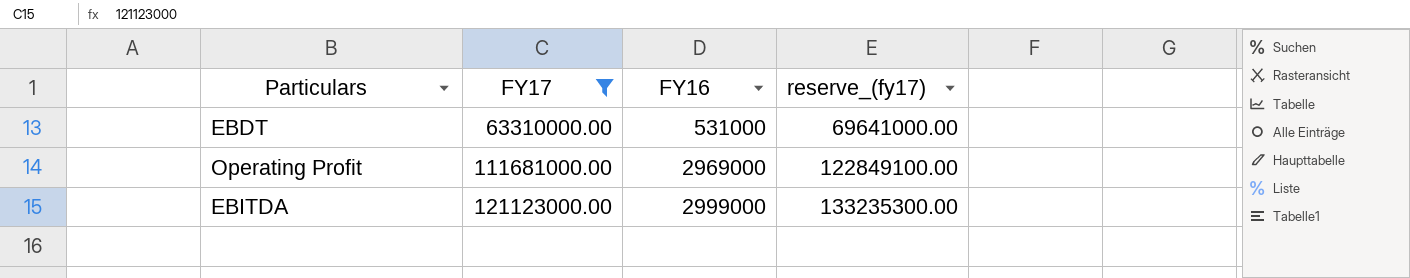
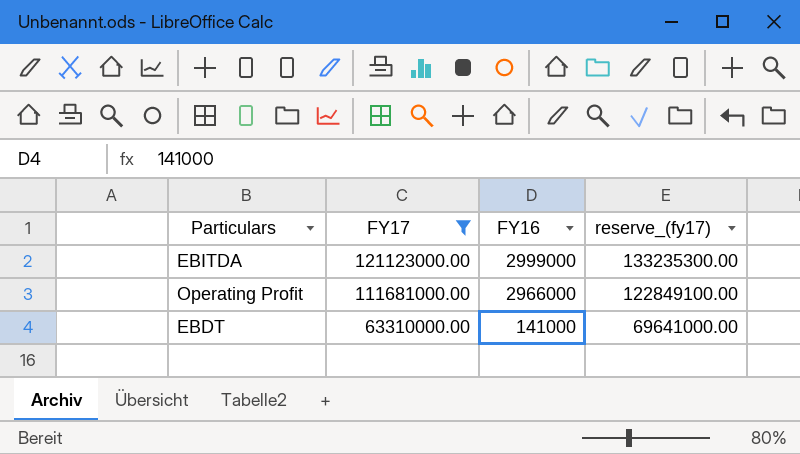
row order: FY17 ascending -> FY17 descending
Operating Profit | FY16: 2969000 -> 2966000
EBDT | FY16: 531000 -> 141000

